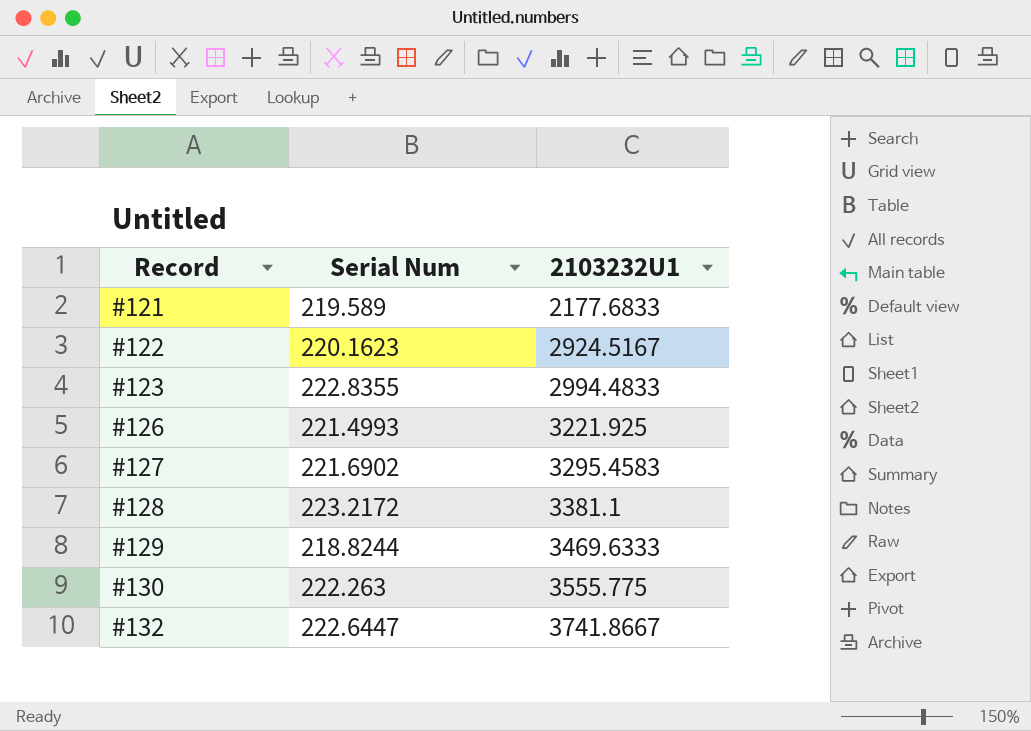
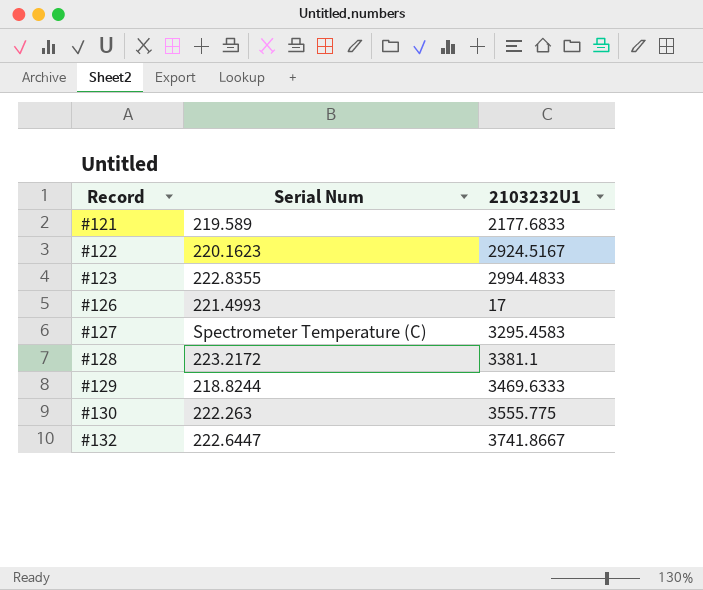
#126 | 2103232U1: 3221.925 -> 17
#127 | Serial Num: 221.6902 -> Spectrometer Temperature (C)

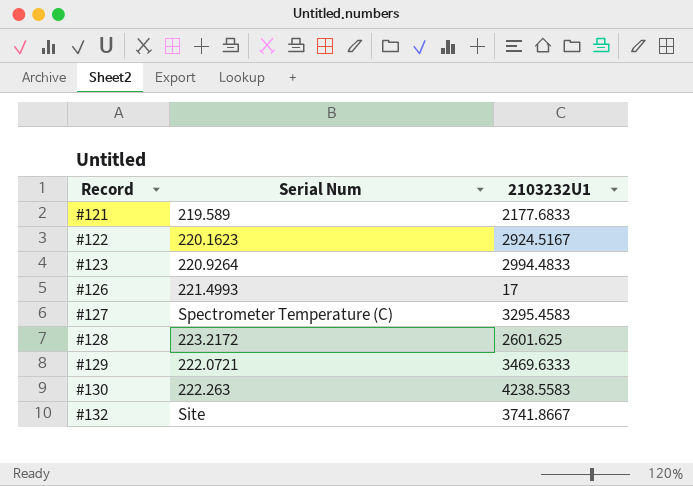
#123 | Serial Num: 222.8355 -> 220.9264
#128 | 2103232U1: 3381.1 -> 2601.625
#129 | Serial Num: 218.8244 -> 222.0721
#130 | 2103232U1: 3555.775 -> 4238.5583
#132 | Serial Num: 222.6447 -> Site

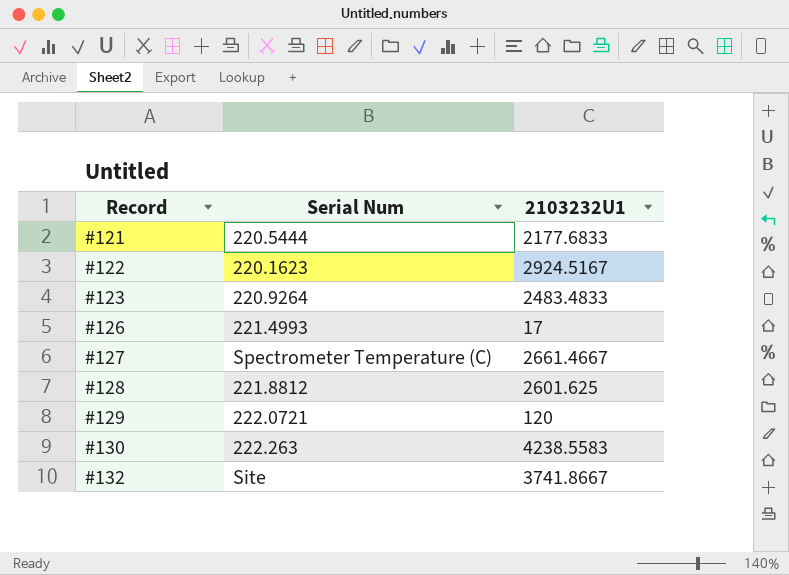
#121 | Serial Num: 219.589 -> 220.5444
#123 | 2103232U1: 2994.4833 -> 2483.4833
#127 | 2103232U1: 3295.4583 -> 2661.4667
#128 | Serial Num: 223.2172 -> 221.8812
#129 | 2103232U1: 3469.6333 -> 120

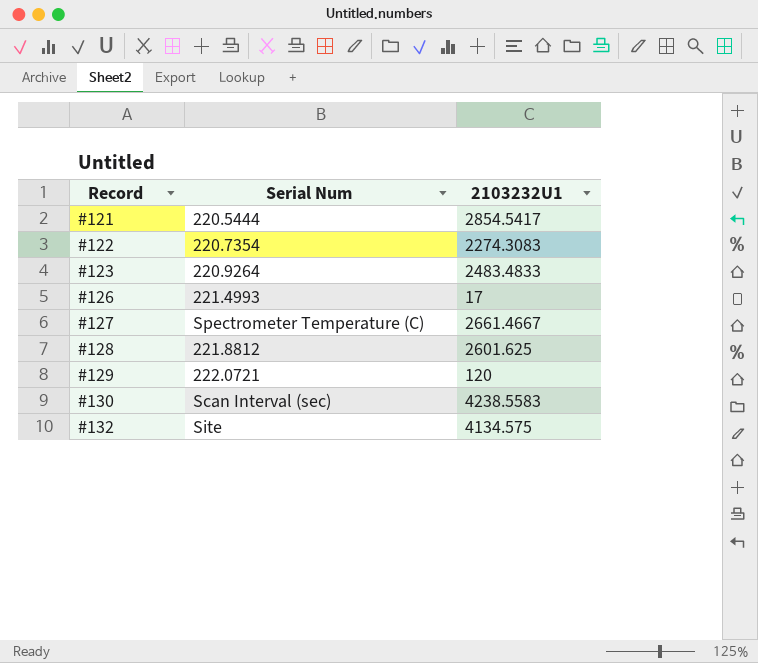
#121 | 2103232U1: 2177.6833 -> 2854.5417
#122 | Serial Num: 220.1623 -> 220.7354
#122 | 2103232U1: 2924.5167 -> 2274.3083
#130 | Serial Num: 222.263 -> Scan Interval (sec)
#132 | 2103232U1: 3741.8667 -> 4134.575

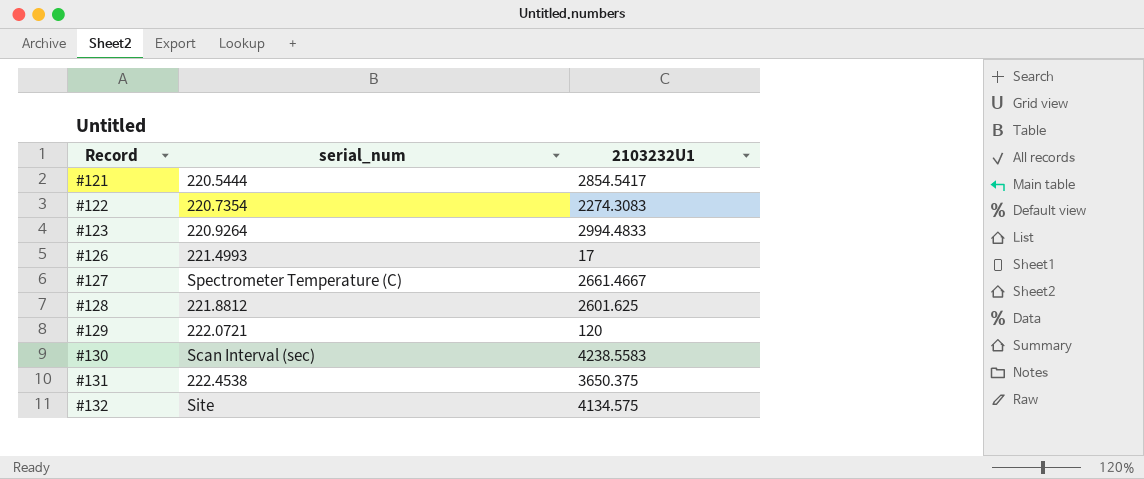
column name: Serial Num -> serial_num
#123 | 2103232U1: 2483.4833 -> 2994.4833
row #131: none -> 222.4538 | 3650.375

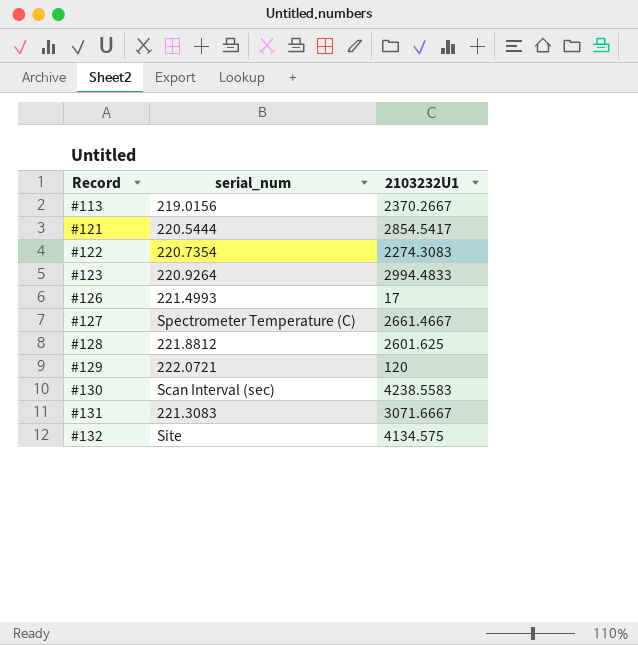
row #113: none -> 219.0156 | 2370.2667
#131 | serial_num: 222.4538 -> 221.3083
#131 | 2103232U1: 3650.375 -> 3071.6667

